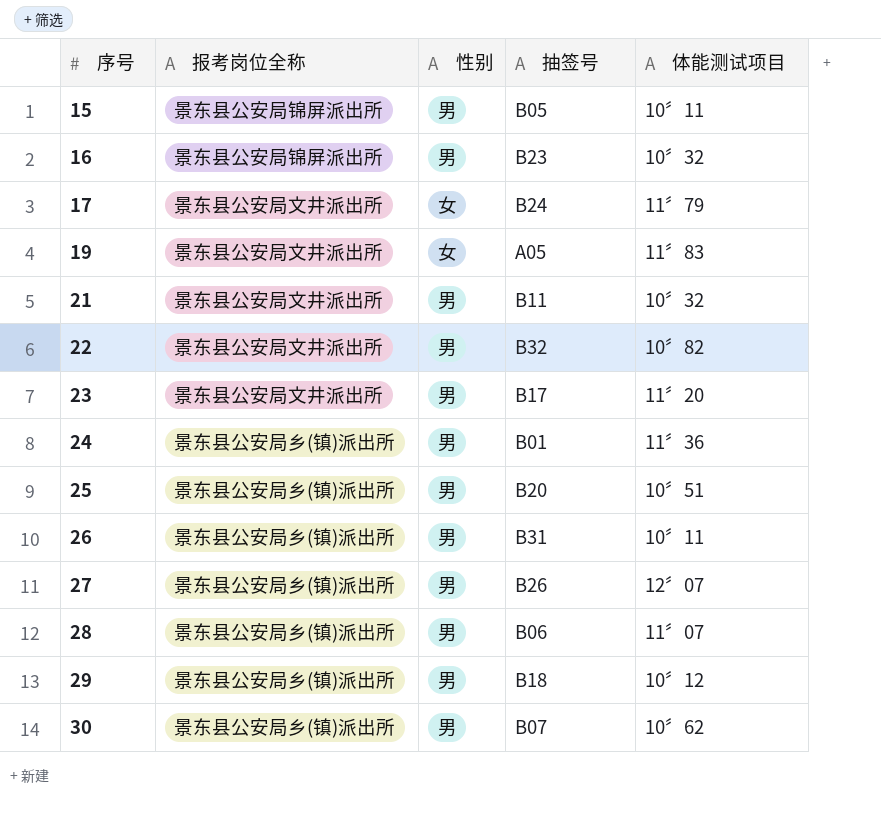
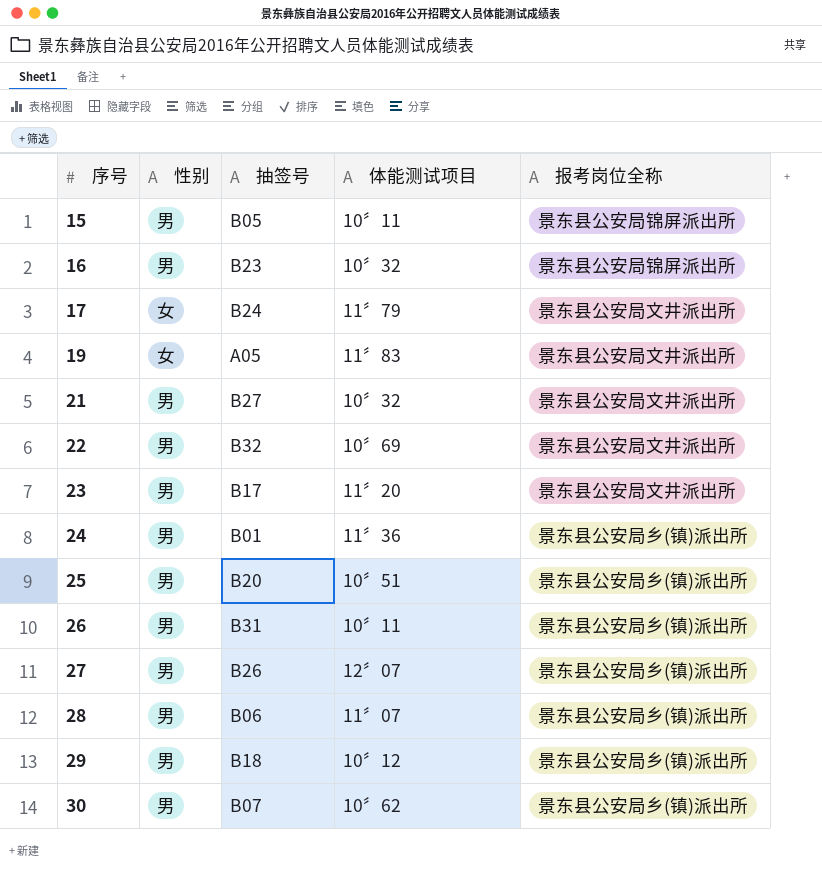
column 报考岗位全称 | position: 2 -> 5
21 | 抽签号: B11 -> B27
22 | 体能测试项目: 10〞82 -> 10〞69

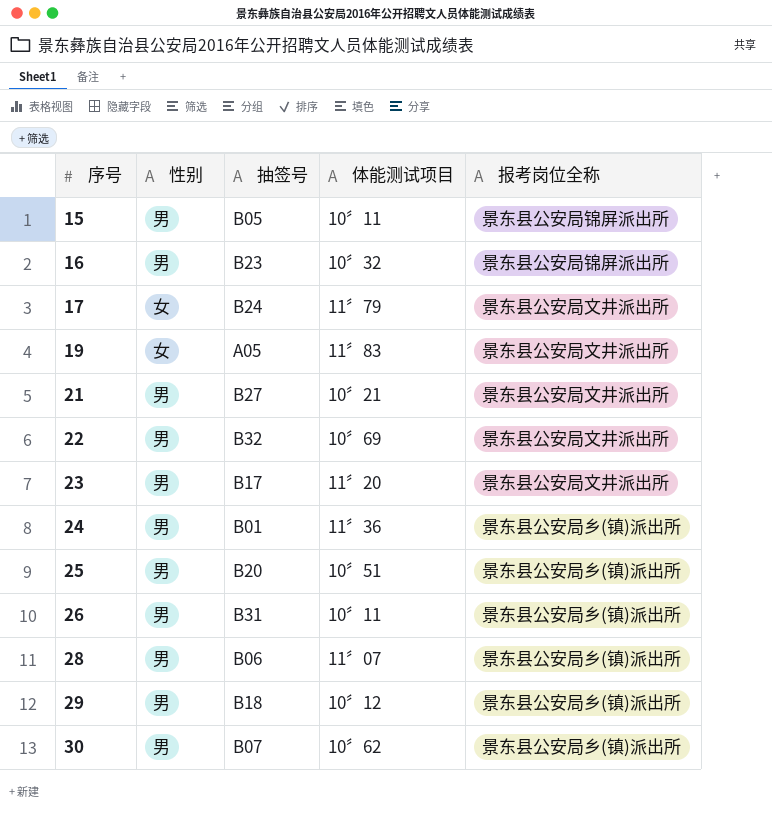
row 27: 男 | B26 | 12〞07 | 景东县公安局乡(镇)派出所 -> none
21 | 体能测试项目: 10〞32 -> 10〞21

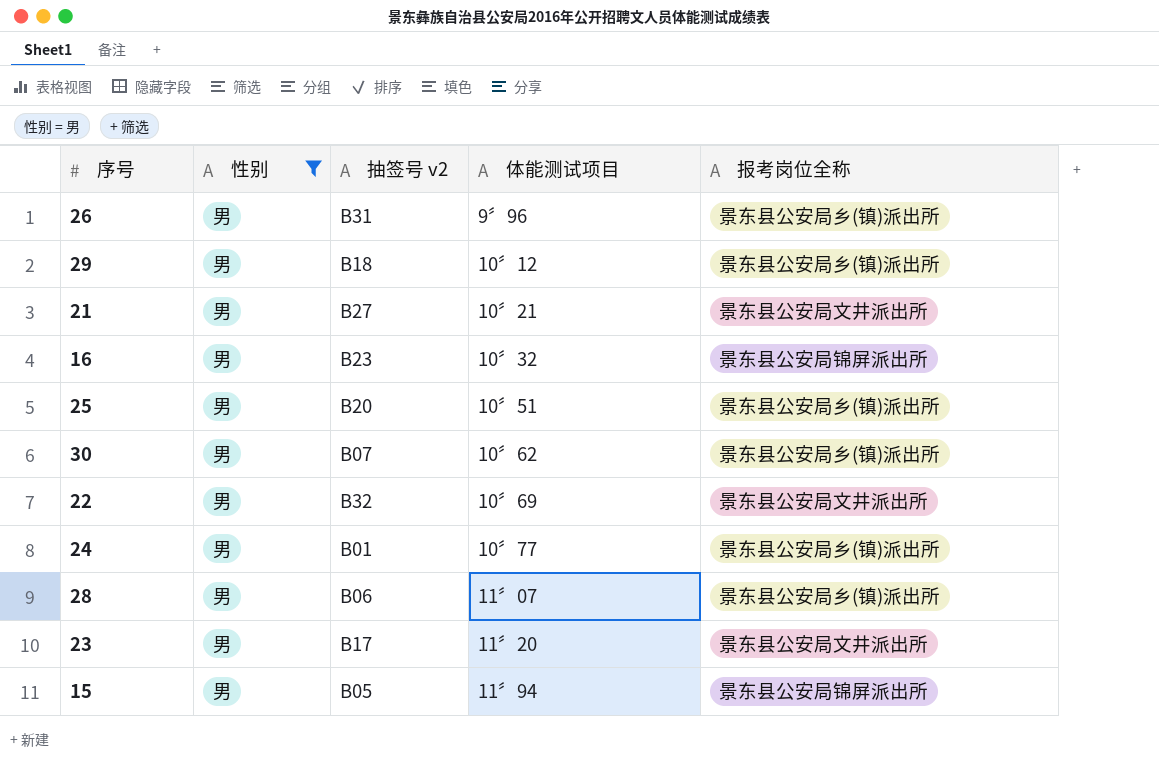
filter: none -> 性别 = 男
row order: 序号 ascending -> 体能测试项目 ascending
column name: 抽签号 -> 抽签号 v2
26 | 体能测试项目: 10〞11 -> 9〞96
24 | 体能测试项目: 11〞36 -> 10〞77
15 | 体能测试项目: 10〞11 -> 11〞94

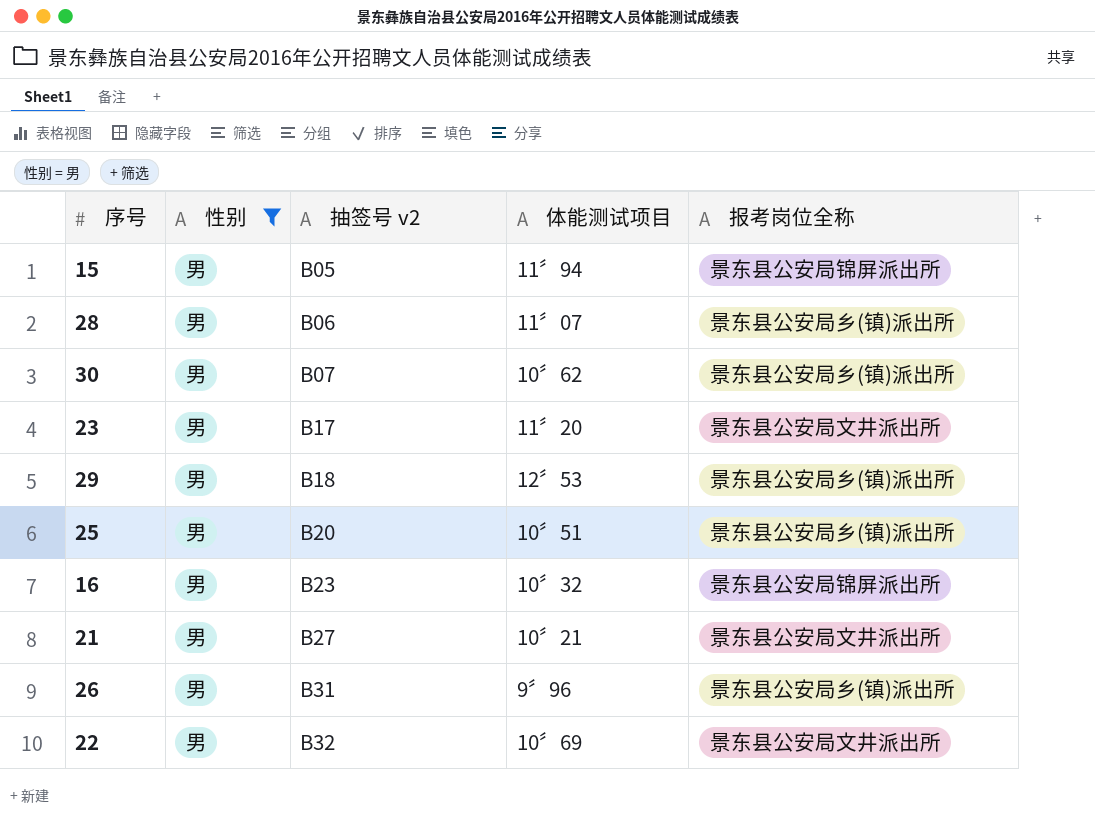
row order: 体能测试项目 ascending -> 抽签号 v2 ascending
row 24: 男 | B01 | 10〞77 | 景东县公安局乡(镇)派出所 -> none
29 | 体能测试项目: 10〞12 -> 12〞53

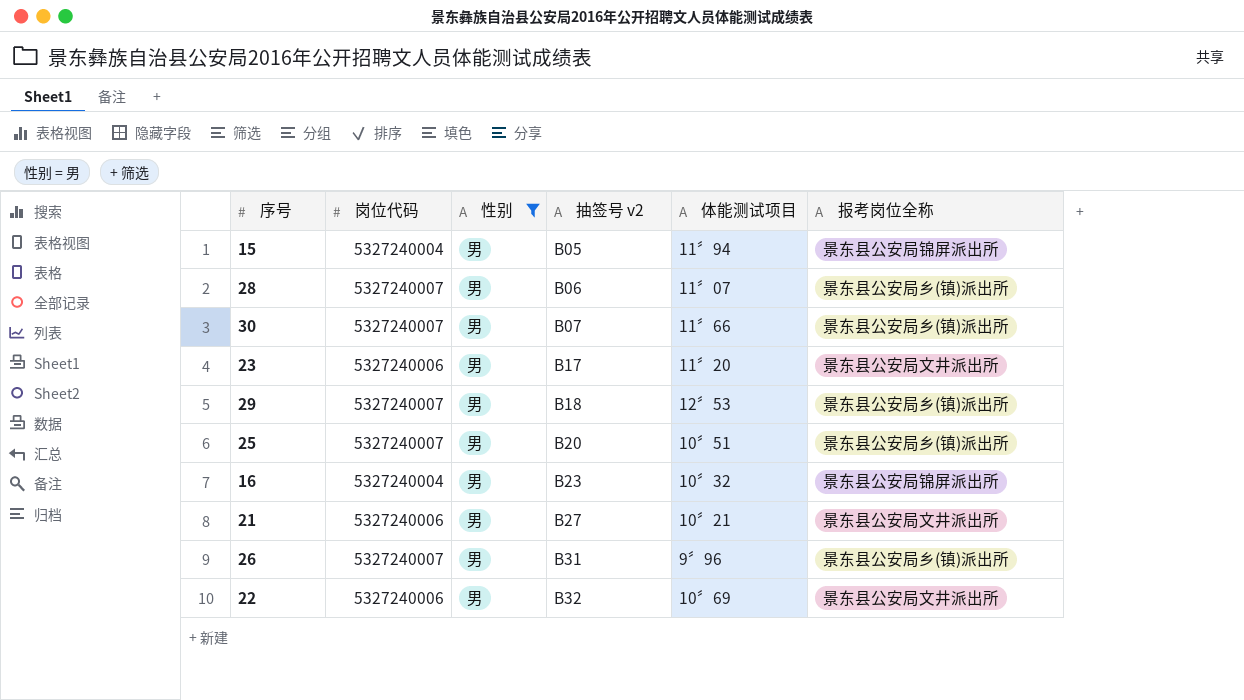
column 岗位代码 | position: none -> 2
30 | 体能测试项目: 10〞62 -> 11〞66

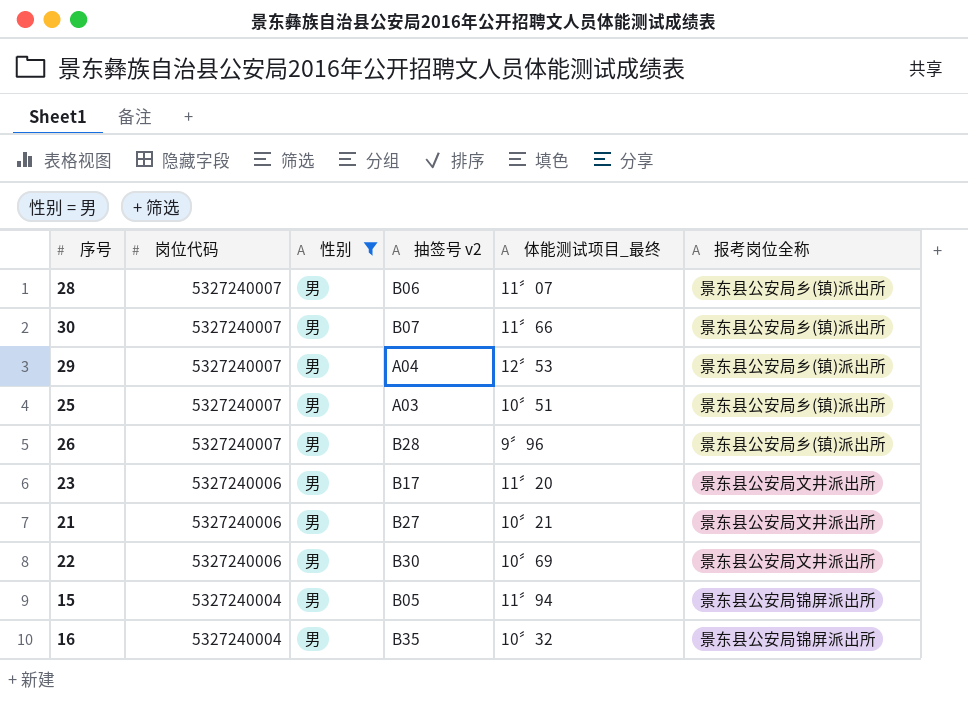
row order: 抽签号 v2 ascending -> 岗位代码 descending
column name: 体能测试项目 -> 体能测试项目_最终
29 | 抽签号 v2: B18 -> A04
25 | 抽签号 v2: B20 -> A03
26 | 抽签号 v2: B31 -> B28
22 | 抽签号 v2: B32 -> B30
16 | 抽签号 v2: B23 -> B35

